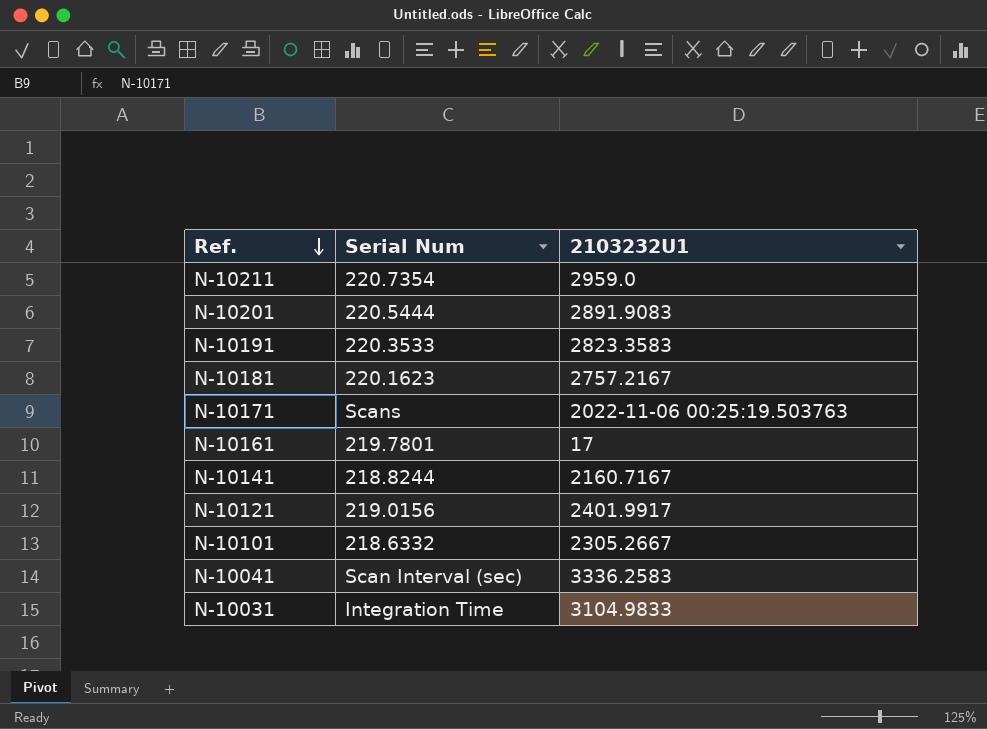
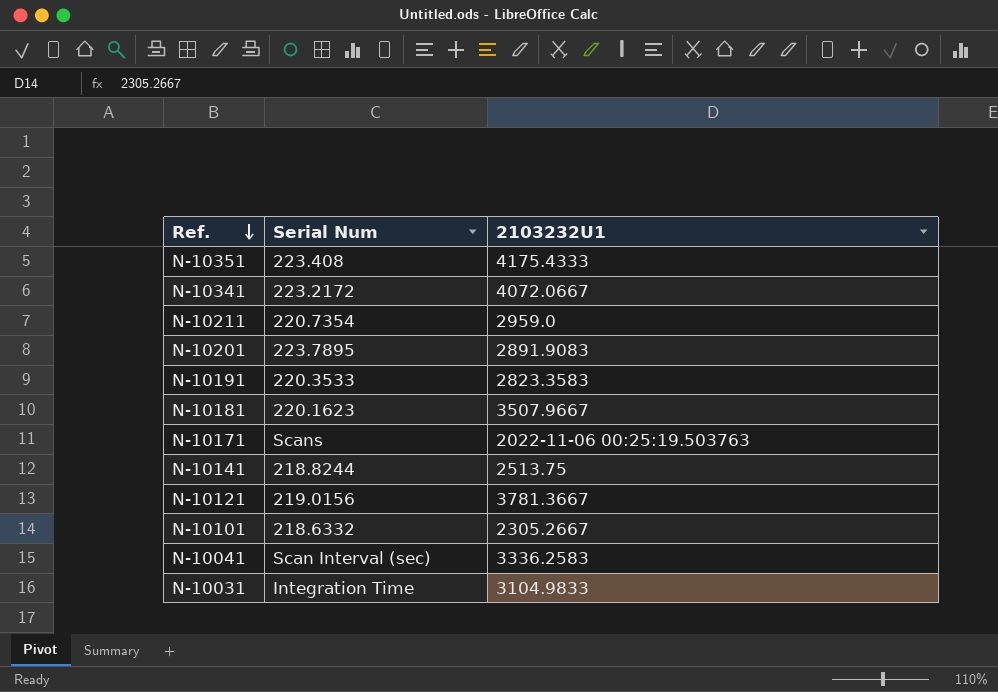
row N-10161: 219.7801 | 17 -> none
row N-10351: none -> 223.408 | 4175.4333
row N-10341: none -> 223.2172 | 4072.0667
N-10201 | Serial Num: 220.5444 -> 223.7895
N-10181 | 2103232U1: 2757.2167 -> 3507.9667
N-10141 | 2103232U1: 2160.7167 -> 2513.75
N-10121 | 2103232U1: 2401.9917 -> 3781.3667

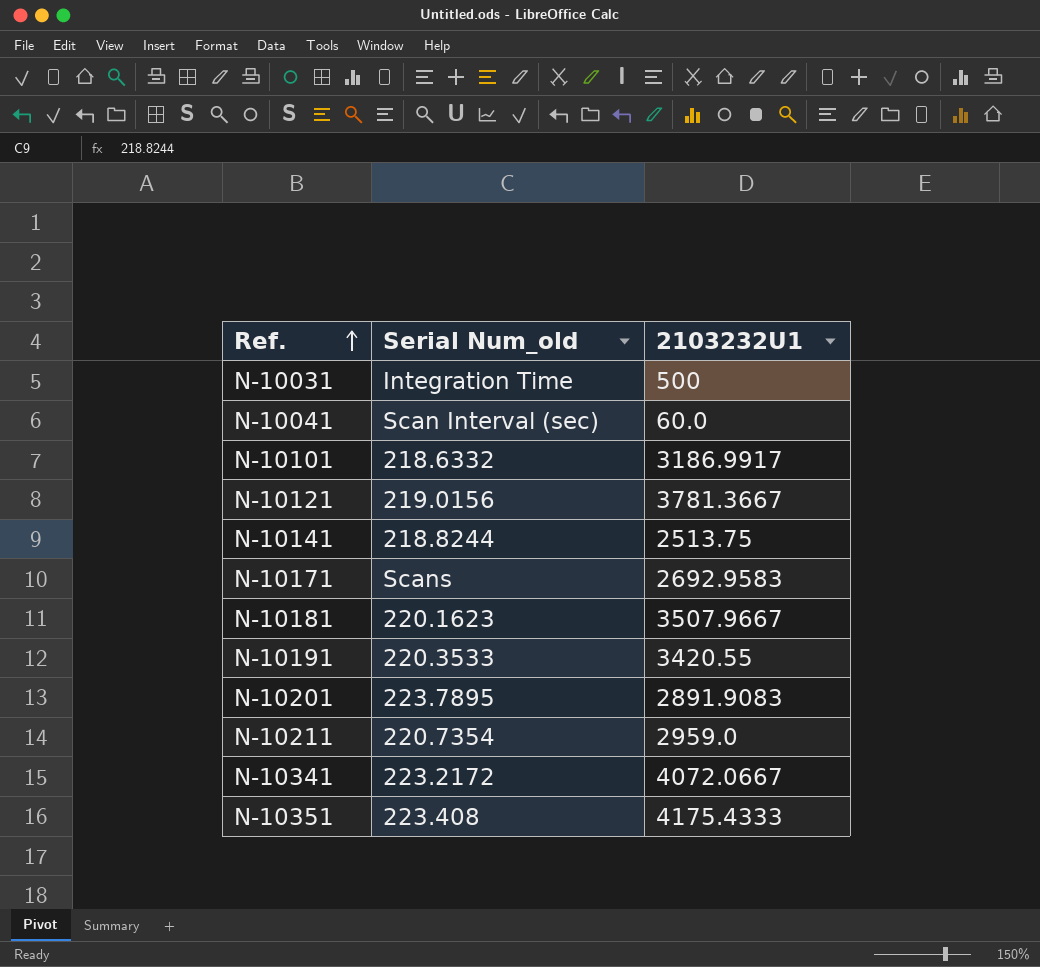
row order: Ref. descending -> Ref. ascending
column name: Serial Num -> Serial Num_old
N-10031 | 2103232U1: 3104.9833 -> 500
N-10041 | 2103232U1: 3336.2583 -> 60.0
N-10101 | 2103232U1: 2305.2667 -> 3186.9917
N-10171 | 2103232U1: 2022-11-06 00:25:19.503763 -> 2692.9583
N-10191 | 2103232U1: 2823.3583 -> 3420.55

